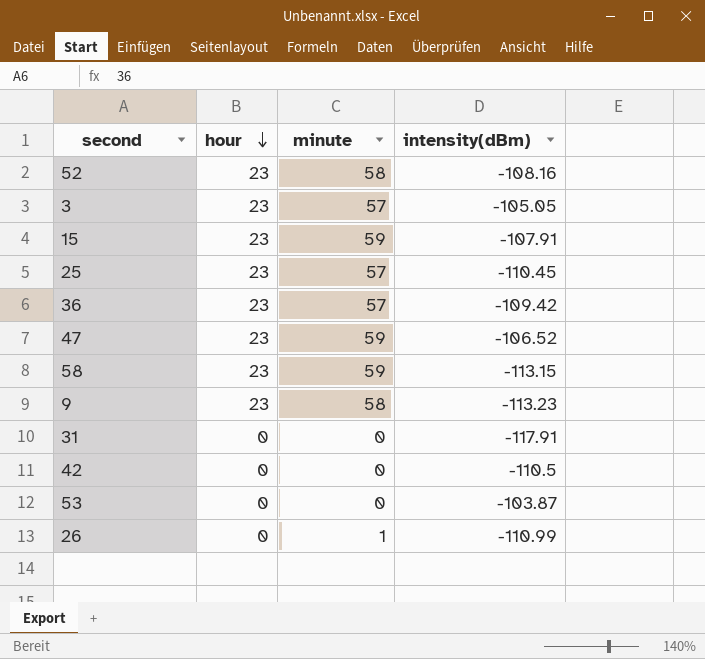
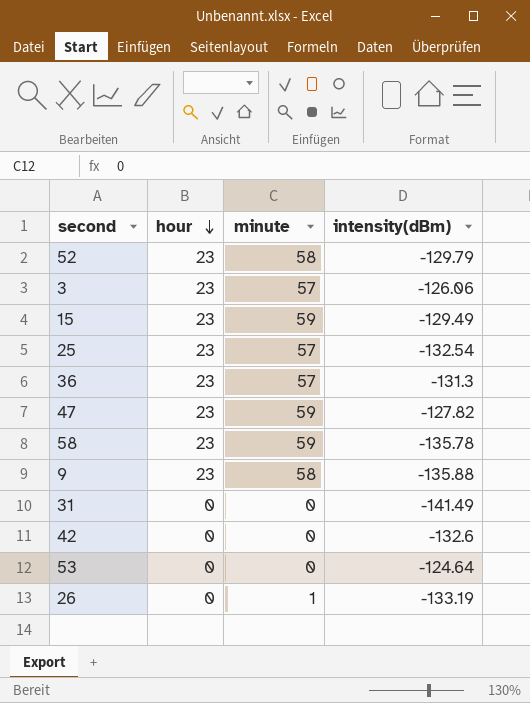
52 | intensity(dBm): -108.16 -> -129.79
3 | intensity(dBm): -105.05 -> -126.06
15 | intensity(dBm): -107.91 -> -129.49
25 | intensity(dBm): -110.45 -> -132.54
36 | intensity(dBm): -109.42 -> -131.3
47 | intensity(dBm): -106.52 -> -127.82
58 | intensity(dBm): -113.15 -> -135.78
9 | intensity(dBm): -113.23 -> -135.88
31 | intensity(dBm): -117.91 -> -141.49
42 | intensity(dBm): -110.5 -> -132.6
53 | intensity(dBm): -103.87 -> -124.64
26 | intensity(dBm): -110.99 -> -133.19

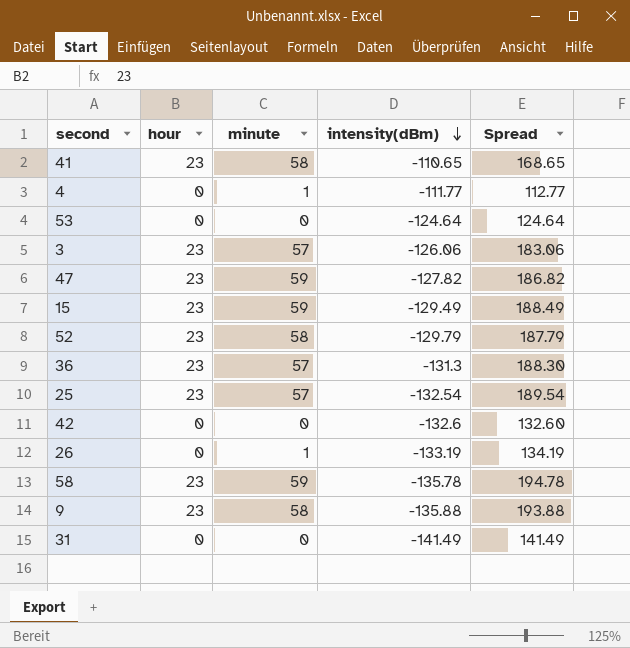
row order: hour descending -> intensity(dBm) descending
column Spread | formula: none -> [minute] - [intensity(dBm)]
row 41: none -> 23 | 58 | -110.65 | 168.65
row 4: none -> 0 | 1 | -111.77 | 112.77

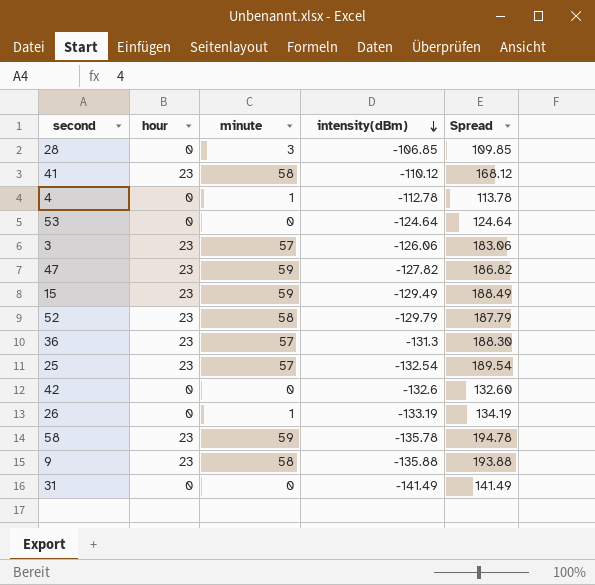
row 28: none -> 0 | 3 | -106.85 | 109.85
41 | intensity(dBm): -110.65 -> -110.12
41 | Spread: 168.65 -> 168.12
4 | intensity(dBm): -111.77 -> -112.78
4 | Spread: 112.77 -> 113.78

